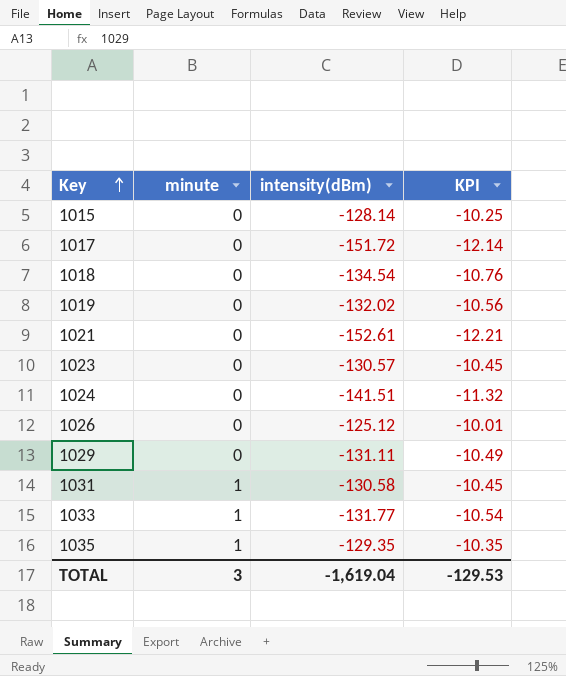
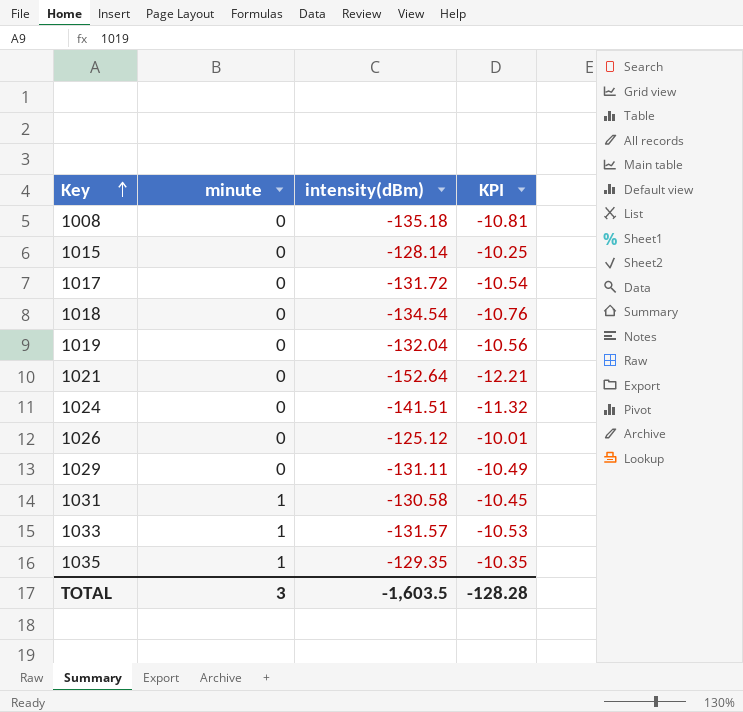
row 1023: 0 | -130.57 | -10.45 -> none
row 1008: none -> 0 | -135.18 | -10.81
1017 | intensity(dBm): -151.72 -> -131.72
1017 | KPI: -12.14 -> -10.54
1019 | intensity(dBm): -132.02 -> -132.04
1021 | intensity(dBm): -152.61 -> -152.64
1033 | intensity(dBm): -131.77 -> -131.57
1033 | KPI: -10.54 -> -10.53
TOTAL | intensity(dBm): -1,619.04 -> -1,603.5
TOTAL | KPI: -129.53 -> -128.28

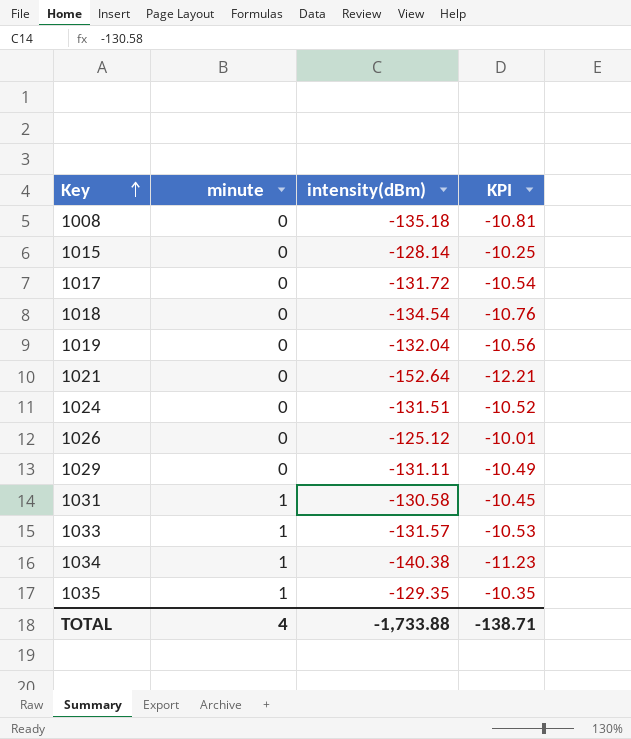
1024 | intensity(dBm): -141.51 -> -131.51
1024 | KPI: -11.32 -> -10.52
row 1034: none -> 1 | -140.38 | -11.23
TOTAL | minute: 3 -> 4
TOTAL | intensity(dBm): -1,603.5 -> -1,733.88
TOTAL | KPI: -128.28 -> -138.71

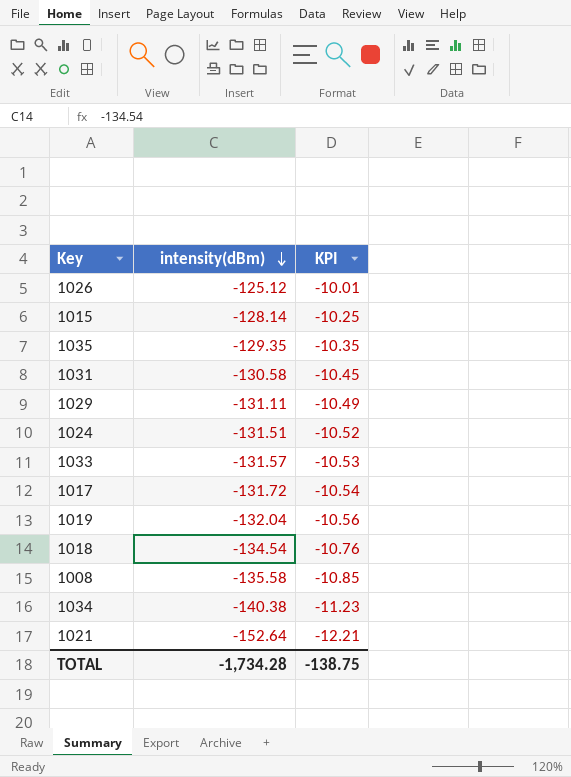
row order: Key ascending -> intensity(dBm) descending
column minute | position: 2 -> none
1008 | intensity(dBm): -135.18 -> -135.58
1008 | KPI: -10.81 -> -10.85
TOTAL | intensity(dBm): -1,733.88 -> -1,734.28
TOTAL | KPI: -138.71 -> -138.75

